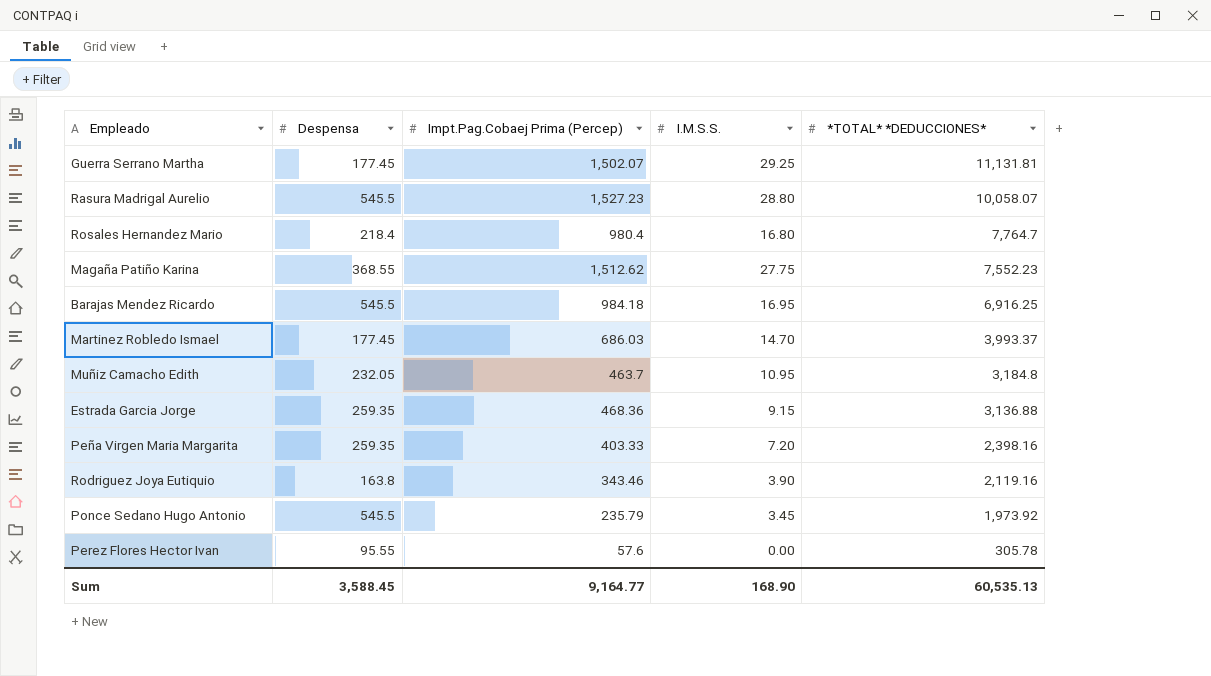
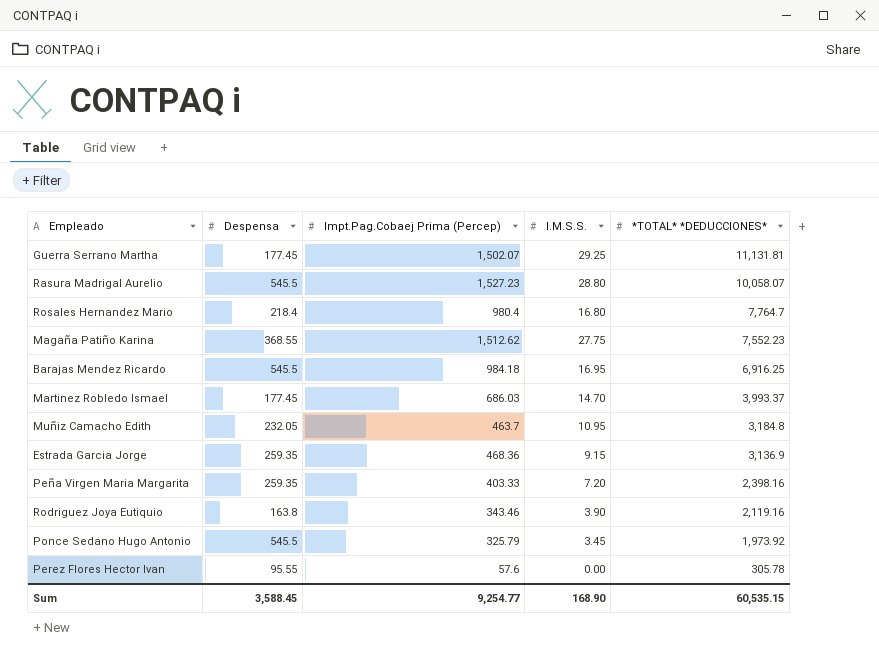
Estrada Garcia Jorge | *TOTAL* *DEDUCCIONES*: 3,136.88 -> 3,136.9
Ponce Sedano Hugo Antonio | Impt.Pag.Cobaej Prima (Percep): 235.79 -> 325.79
Sum | Impt.Pag.Cobaej Prima (Percep): 9,164.77 -> 9,254.77
Sum | *TOTAL* *DEDUCCIONES*: 60,535.13 -> 60,535.15

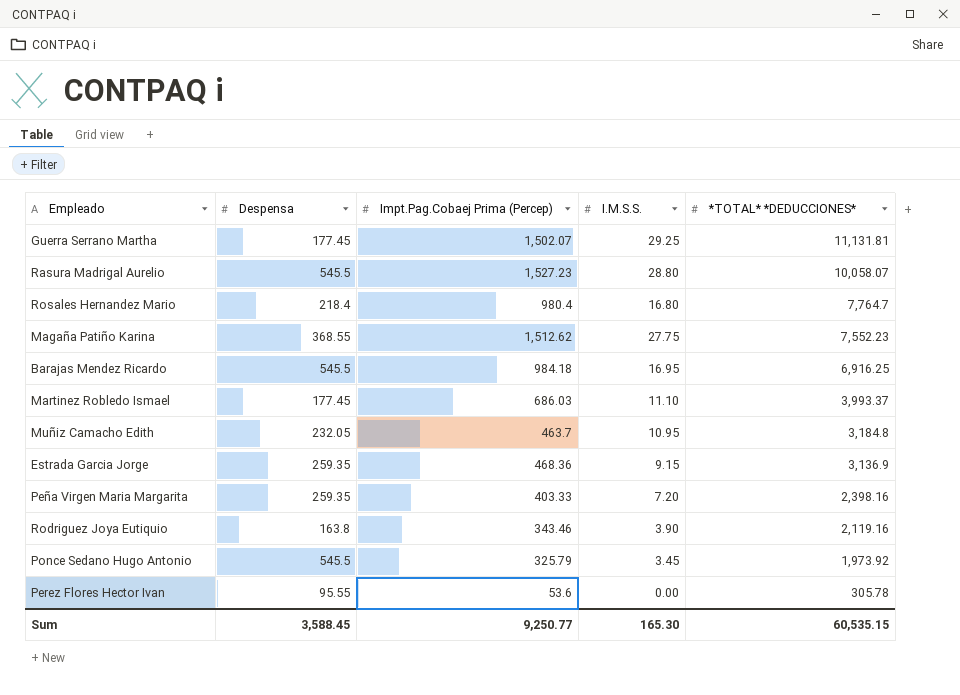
Martinez Robledo Ismael | I.M.S.S.: 14.70 -> 11.10
Perez Flores Hector Ivan | Impt.Pag.Cobaej Prima (Percep): 57.6 -> 53.6
Sum | Impt.Pag.Cobaej Prima (Percep): 9,254.77 -> 9,250.77
Sum | I.M.S.S.: 168.90 -> 165.30

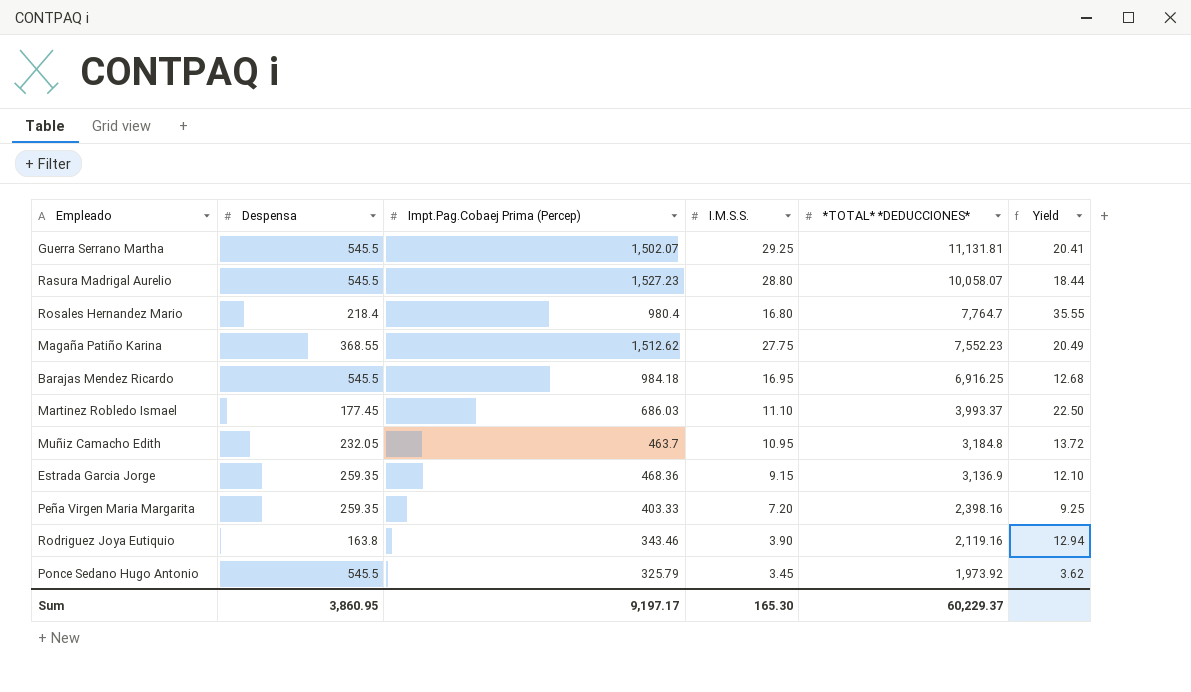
column Yield | formula: none -> [*TOTAL* *DEDUCCIONES*] / [Despensa]
row Perez Flores Hector Ivan: 95.55 | 53.6 | 0.00 | 305.78 -> none
Guerra Serrano Martha | Despensa: 177.45 -> 545.5
Sum | Despensa: 3,588.45 -> 3,860.95
Sum | Impt.Pag.Cobaej Prima (Percep): 9,250.77 -> 9,197.17
Sum | *TOTAL* *DEDUCCIONES*: 60,535.15 -> 60,229.37

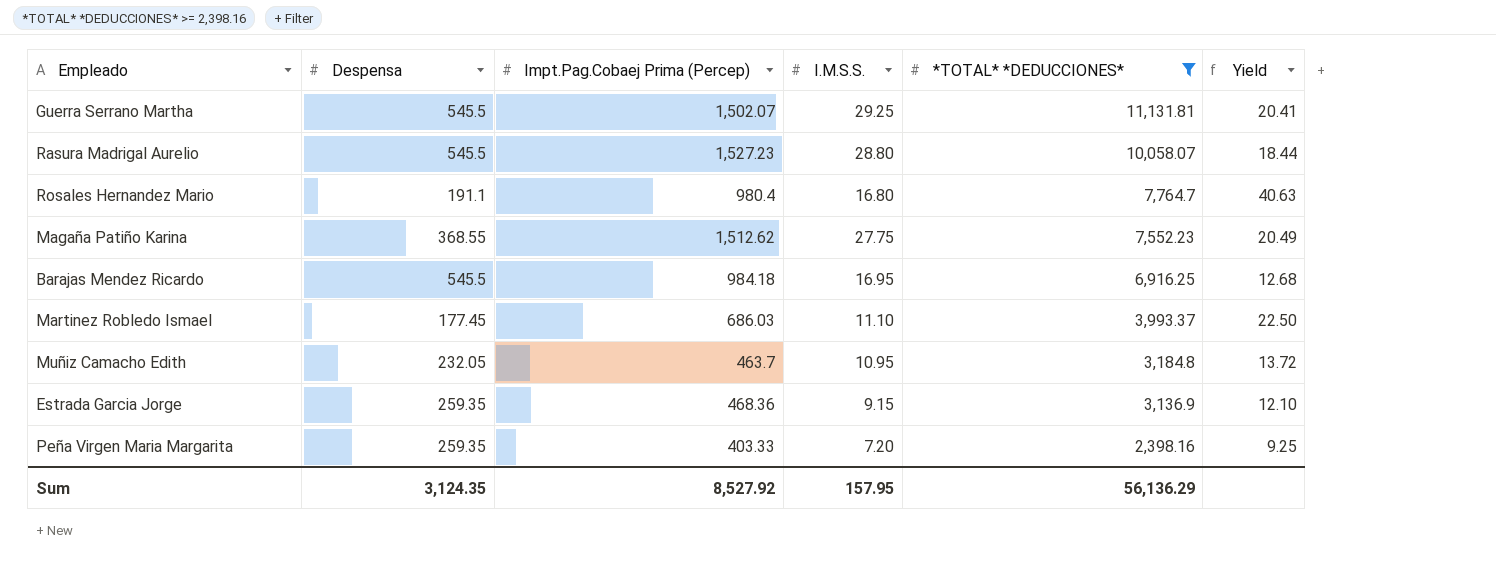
filter: none -> *TOTAL* *DEDUCCIONES* >= 2,398.16
Rosales Hernandez Mario | Despensa: 218.4 -> 191.1
Rosales Hernandez Mario | Yield: 35.55 -> 40.63
Sum | Despensa: 3,860.95 -> 3,124.35
Sum | Impt.Pag.Cobaej Prima (Percep): 9,197.17 -> 8,527.92
Sum | I.M.S.S.: 165.30 -> 157.95
Sum | *TOTAL* *DEDUCCIONES*: 60,229.37 -> 56,136.29

